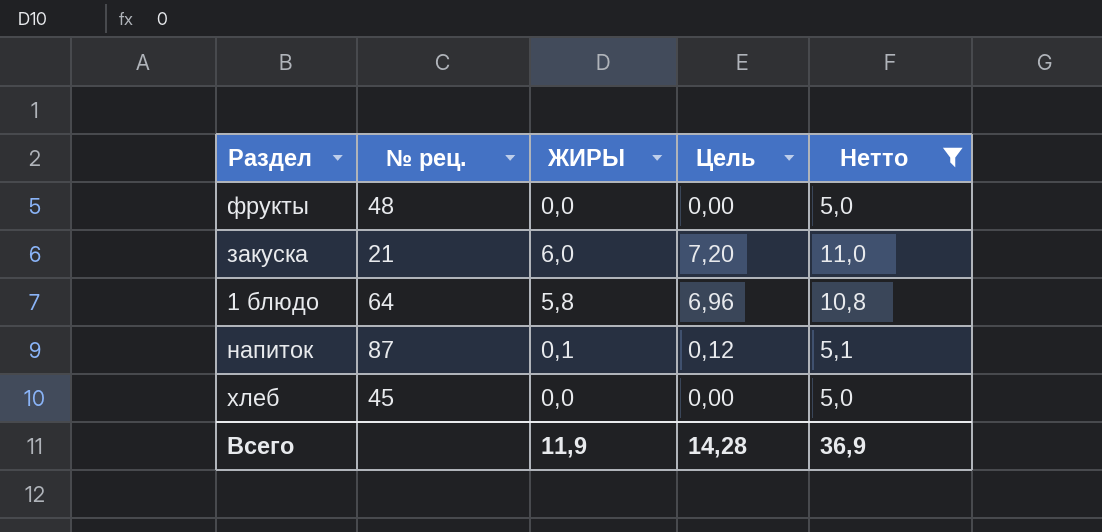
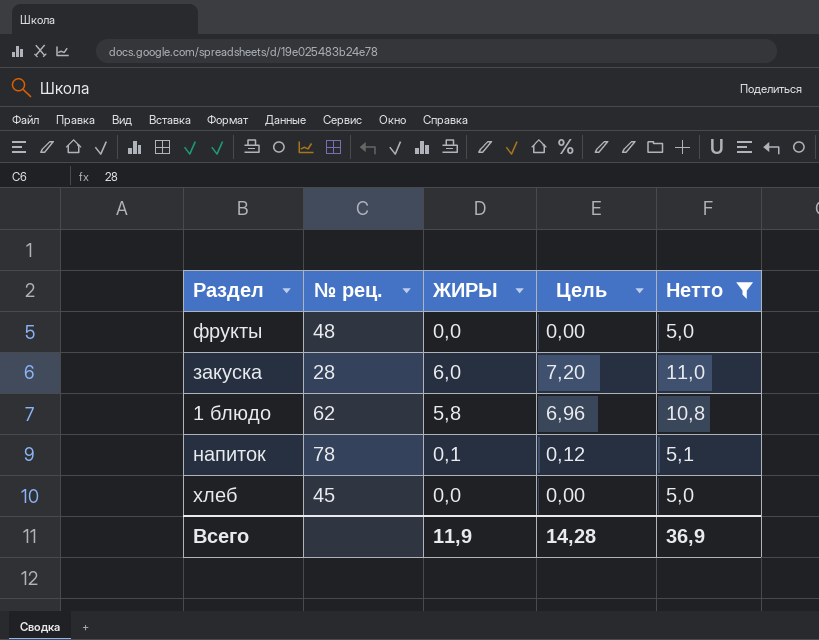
закуска | № рец.: 21 -> 28
1 блюдо | № рец.: 64 -> 62
напиток | № рец.: 87 -> 78

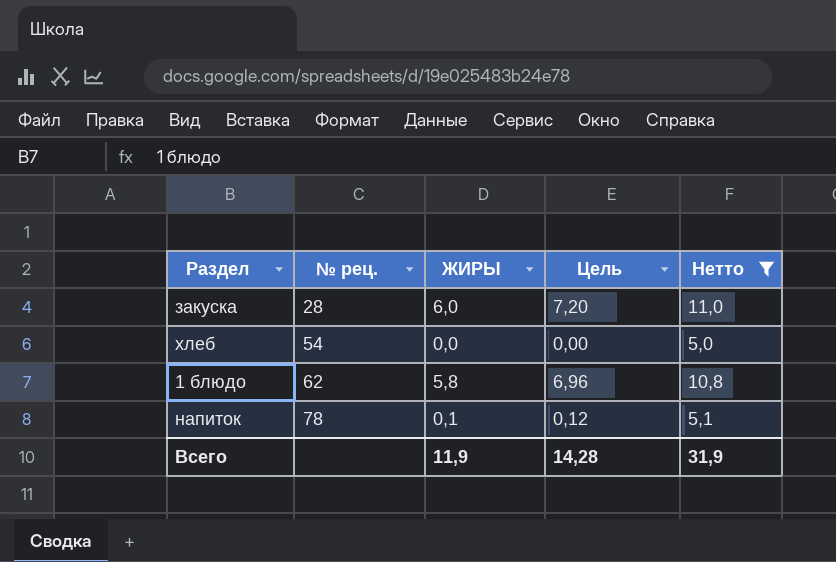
row order: none -> № рец. ascending
row фрукты: 48 | 0,0 | 0,00 | 5,0 -> none
хлеб | № рец.: 45 -> 54
Всего | Нетто: 36,9 -> 31,9

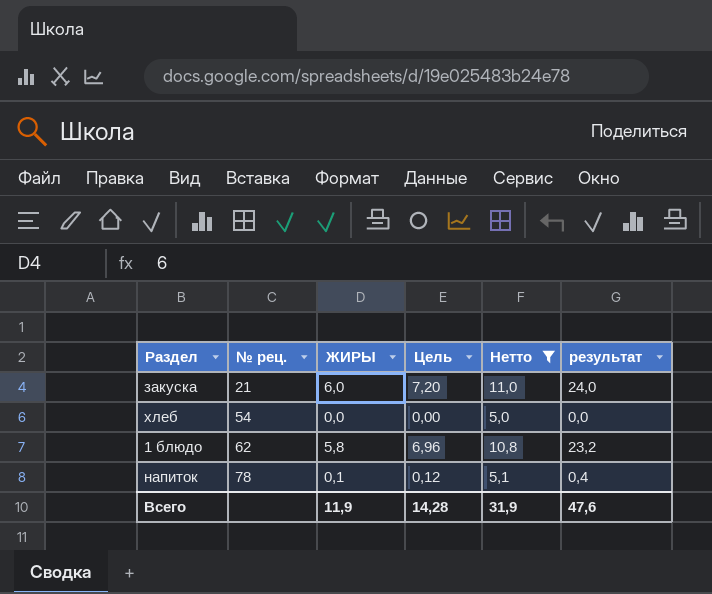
column результат | formula: none -> [ЖИРЫ] * 4
закуска | № рец.: 28 -> 21

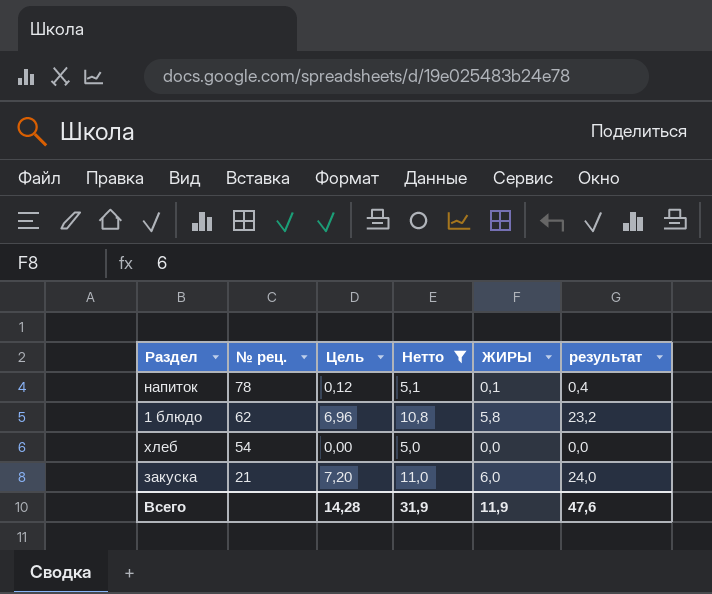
row order: № рец. ascending -> № рец. descending
column ЖИРЫ | position: 3 -> 5

